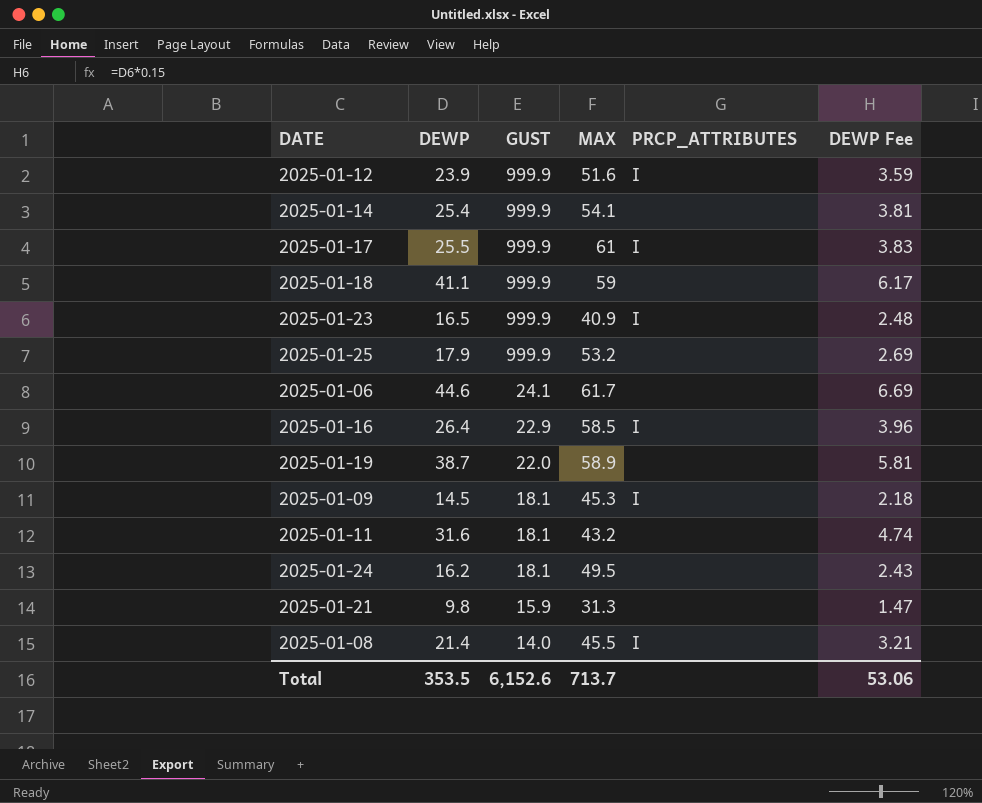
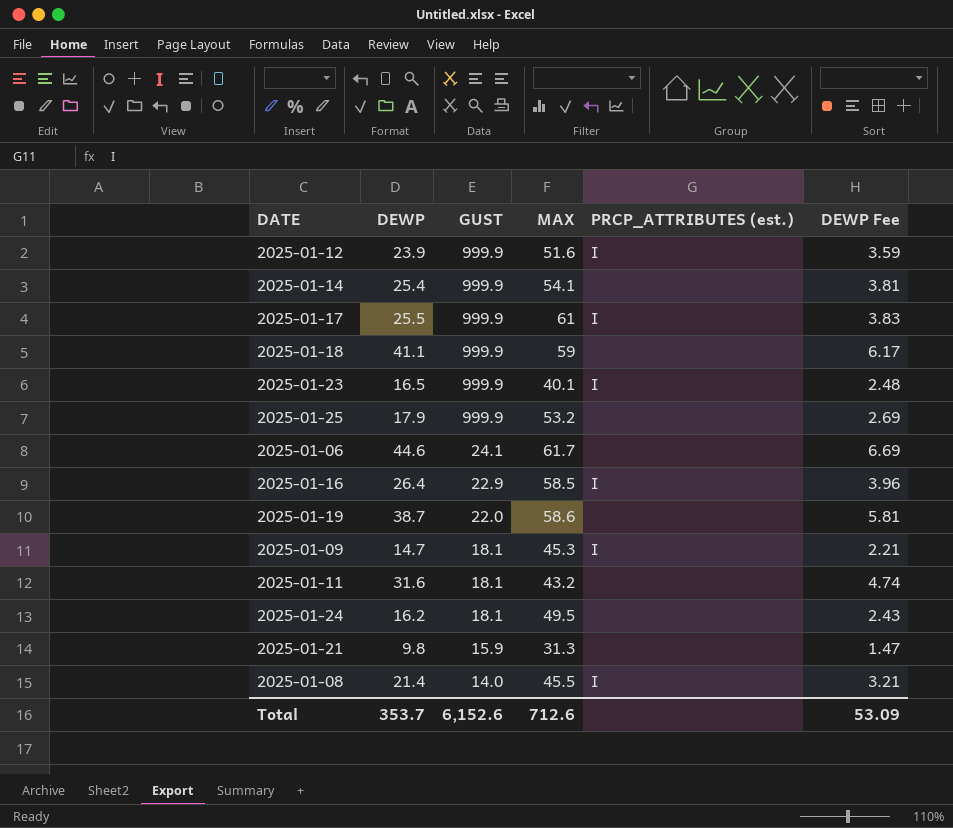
column name: PRCP_ATTRIBUTES -> PRCP_ATTRIBUTES (est.)
2025-01-23 | MAX: 40.9 -> 40.1
2025-01-19 | MAX: 58.9 -> 58.6
2025-01-09 | DEWP: 14.5 -> 14.7
2025-01-09 | DEWP Fee: 2.18 -> 2.21
Total | DEWP: 353.5 -> 353.7
Total | MAX: 713.7 -> 712.6
Total | DEWP Fee: 53.06 -> 53.09

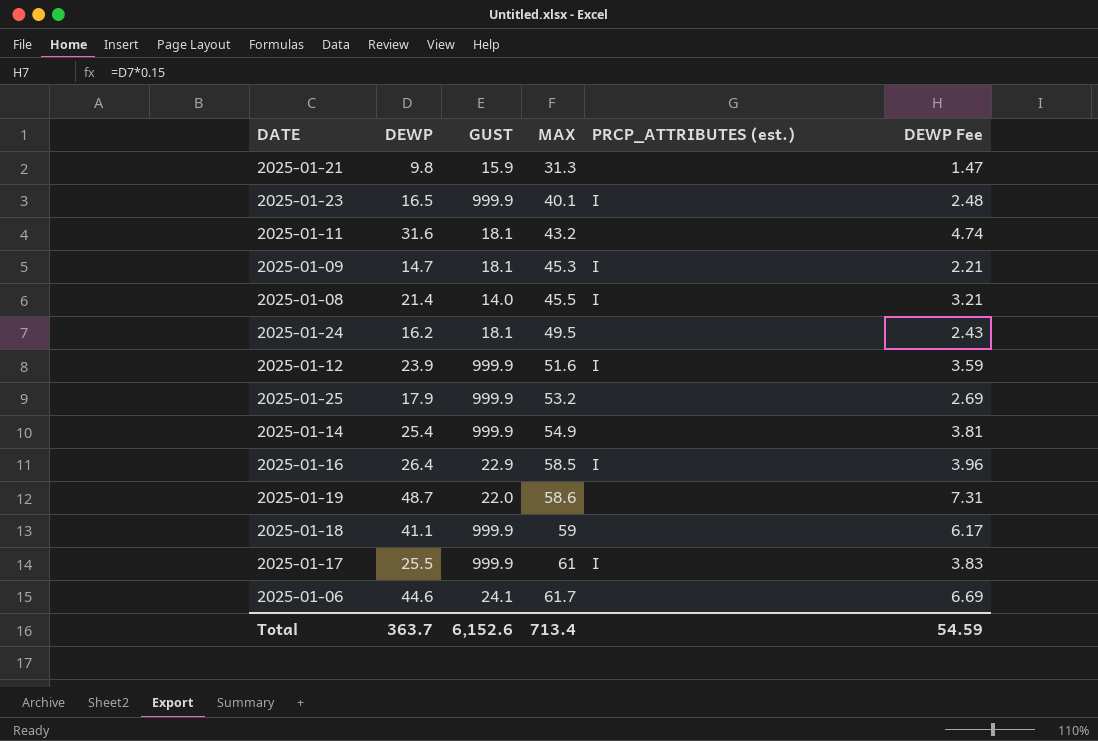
row order: GUST descending -> MAX ascending
2025-01-14 | MAX: 54.1 -> 54.9
2025-01-19 | DEWP: 38.7 -> 48.7
2025-01-19 | DEWP Fee: 5.81 -> 7.31
Total | DEWP: 353.7 -> 363.7
Total | MAX: 712.6 -> 713.4
Total | DEWP Fee: 53.09 -> 54.59

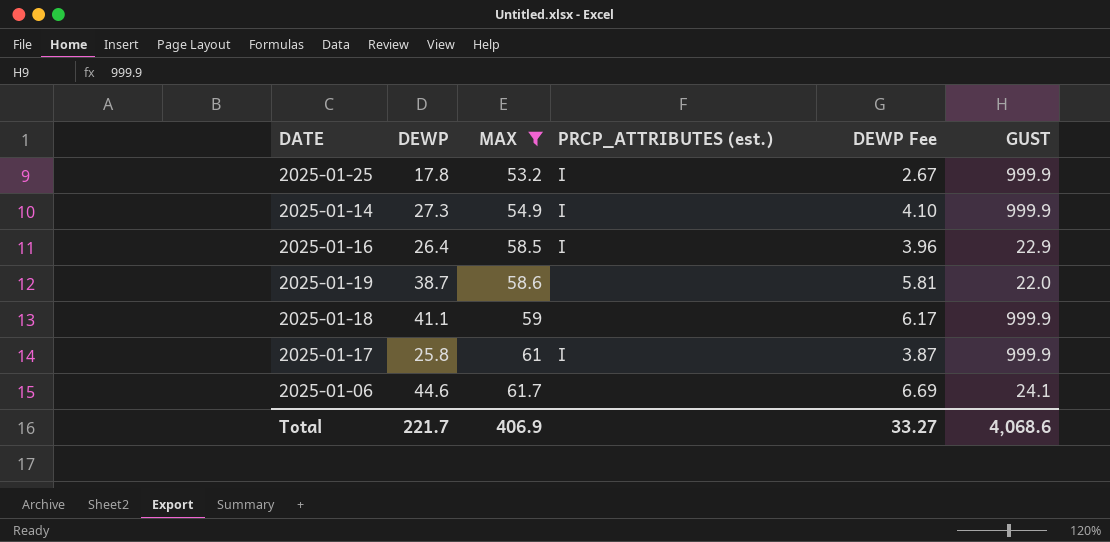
filter: none -> MAX >= 53.2
column GUST | position: 3 -> 6
2025-01-25 | DEWP: 17.9 -> 17.8
2025-01-25 | PRCP_ATTRIBUTES (est.): none -> I
2025-01-25 | DEWP Fee: 2.69 -> 2.67
2025-01-14 | DEWP: 25.4 -> 27.3
2025-01-14 | PRCP_ATTRIBUTES (est.): none -> I
2025-01-14 | DEWP Fee: 3.81 -> 4.10
2025-01-19 | DEWP: 48.7 -> 38.7
2025-01-19 | DEWP Fee: 7.31 -> 5.81
2025-01-17 | DEWP: 25.5 -> 25.8
2025-01-17 | DEWP Fee: 3.83 -> 3.87
Total | DEWP: 363.7 -> 221.7
Total | MAX: 713.4 -> 406.9
Total | DEWP Fee: 54.59 -> 33.27
Total | GUST: 6,152.6 -> 4,068.6

